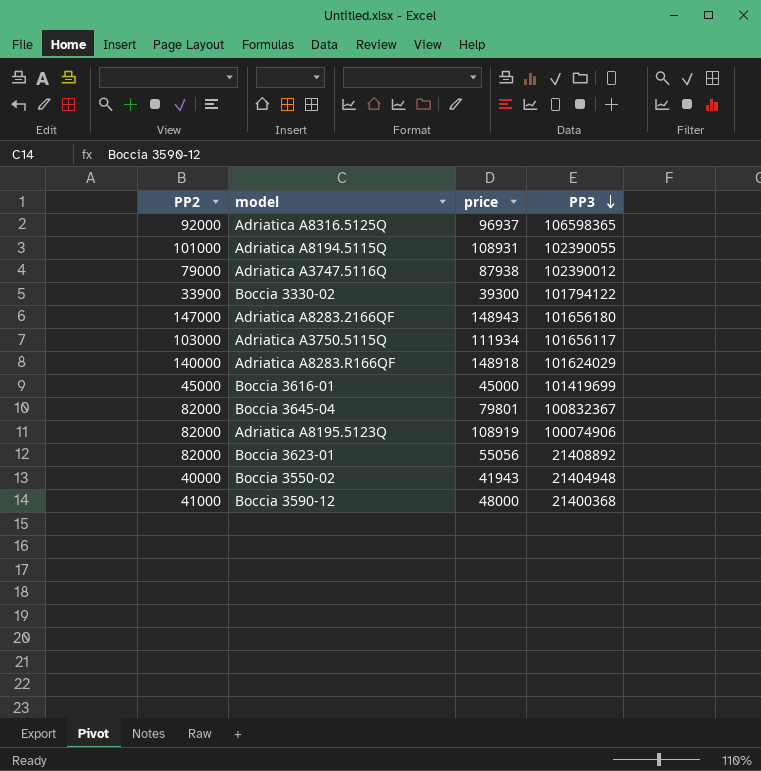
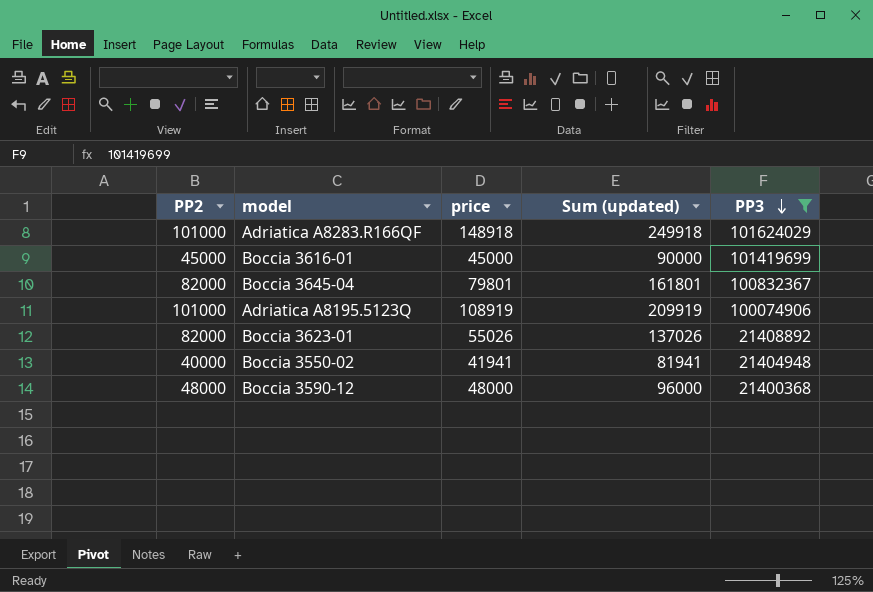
filter: none -> PP3 <= 101624029
column Sum (updated) | formula: none -> [PP2] + [price]
Adriatica A8283.R166QF | PP2: 140000 -> 101000
Adriatica A8195.5123Q | PP2: 82000 -> 101000
Boccia 3623-01 | price: 55056 -> 55026
Boccia 3550-02 | price: 41943 -> 41941
Boccia 3590-12 | PP2: 41000 -> 48000

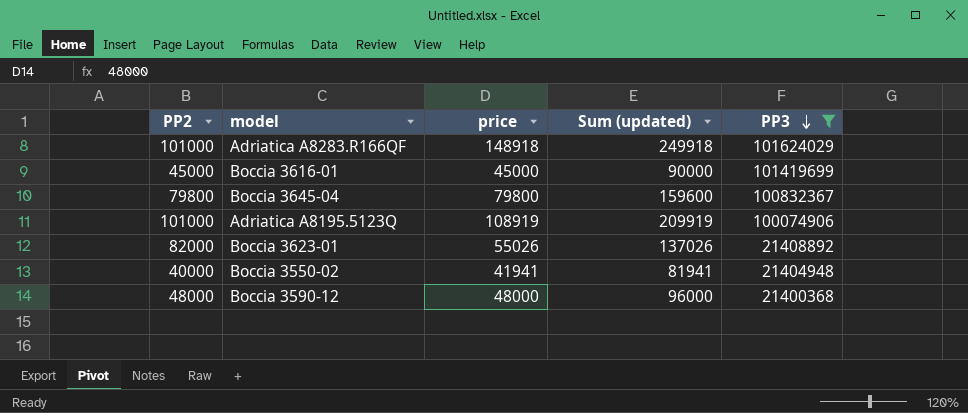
Boccia 3645-04 | PP2: 82000 -> 79800
Boccia 3645-04 | price: 79801 -> 79800
Boccia 3645-04 | Sum (updated): 161801 -> 159600

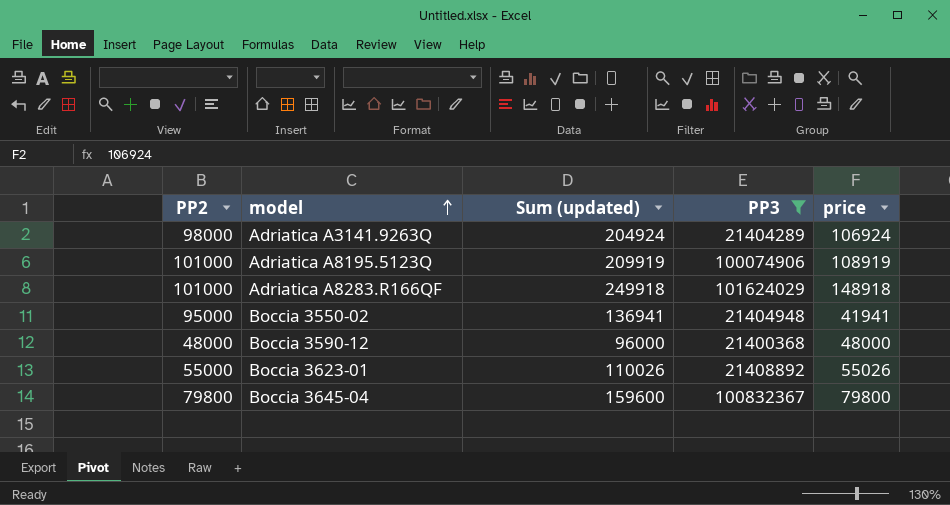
row order: PP3 descending -> model ascending
column price | position: 3 -> 5
row Boccia 3616-01: 45000 | 45000 | 90000 | 101419699 -> none
row Adriatica A3141.9263Q: none -> 98000 | 204924 | 21404289 | 106924
Boccia 3550-02 | PP2: 40000 -> 95000
Boccia 3550-02 | Sum (updated): 81941 -> 136941
Boccia 3623-01 | PP2: 82000 -> 55000
Boccia 3623-01 | Sum (updated): 137026 -> 110026

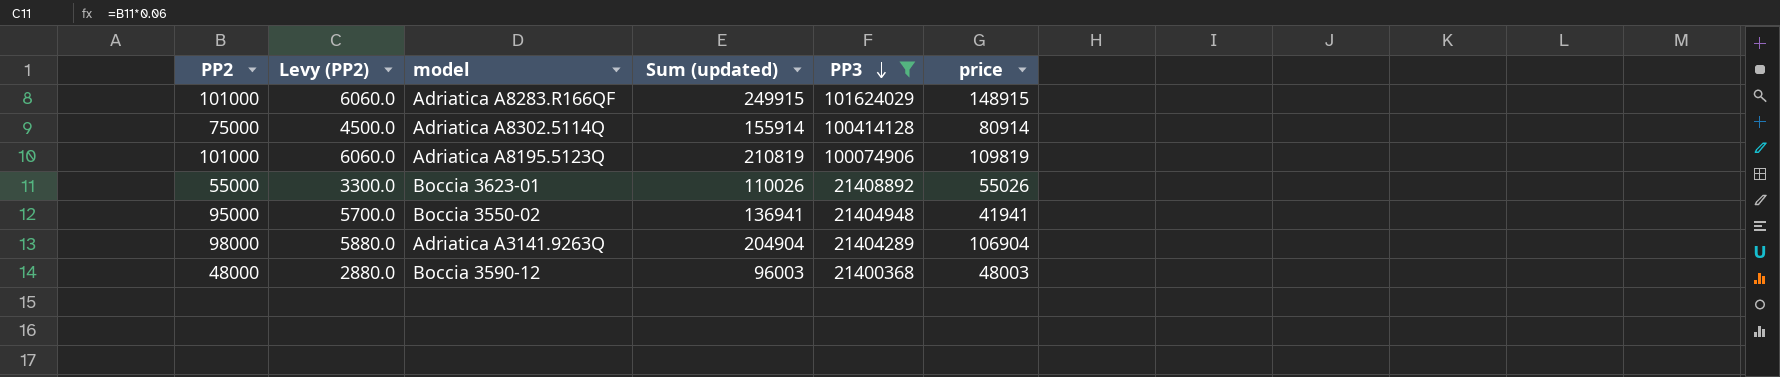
row order: model ascending -> PP3 descending
column Levy (PP2) | formula: none -> [PP2] * 0.06
row Boccia 3645-04: 79800 | 159600 | 100832367 | 79800 -> none
Adriatica A8283.R166QF | Sum (updated): 249918 -> 249915
Adriatica A8283.R166QF | price: 148918 -> 148915
row Adriatica A8302.5114Q: none -> 75000 | 4500.0 | 155914 | 100414128 | 80914
Adriatica A8195.5123Q | Sum (updated): 209919 -> 210819
Adriatica A8195.5123Q | price: 108919 -> 109819
Adriatica A3141.9263Q | Sum (updated): 204924 -> 204904
Adriatica A3141.9263Q | price: 106924 -> 106904
Boccia 3590-12 | Sum (updated): 96000 -> 96003
Boccia 3590-12 | price: 48000 -> 48003

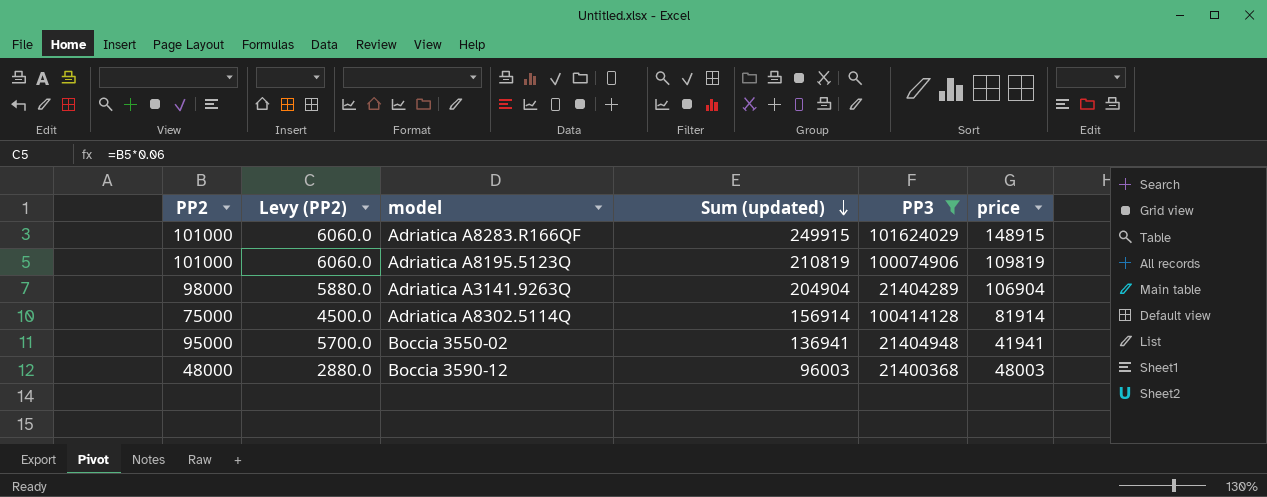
row order: PP3 descending -> Sum (updated) descending
row Boccia 3623-01: 55000 | 3300.0 | 110026 | 21408892 | 55026 -> none
Adriatica A8302.5114Q | Sum (updated): 155914 -> 156914
Adriatica A8302.5114Q | price: 80914 -> 81914

